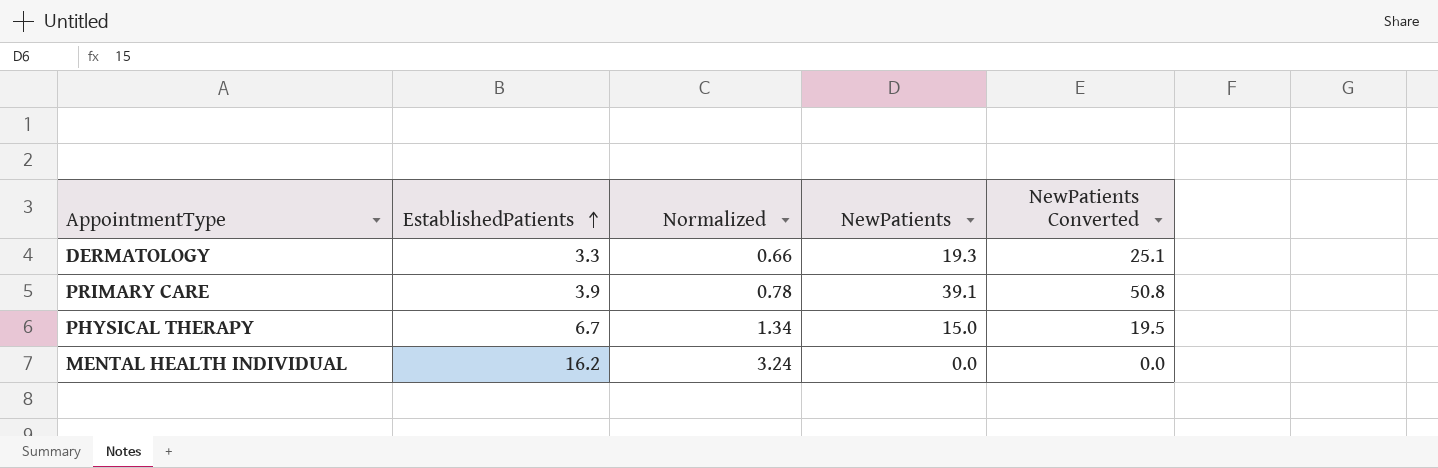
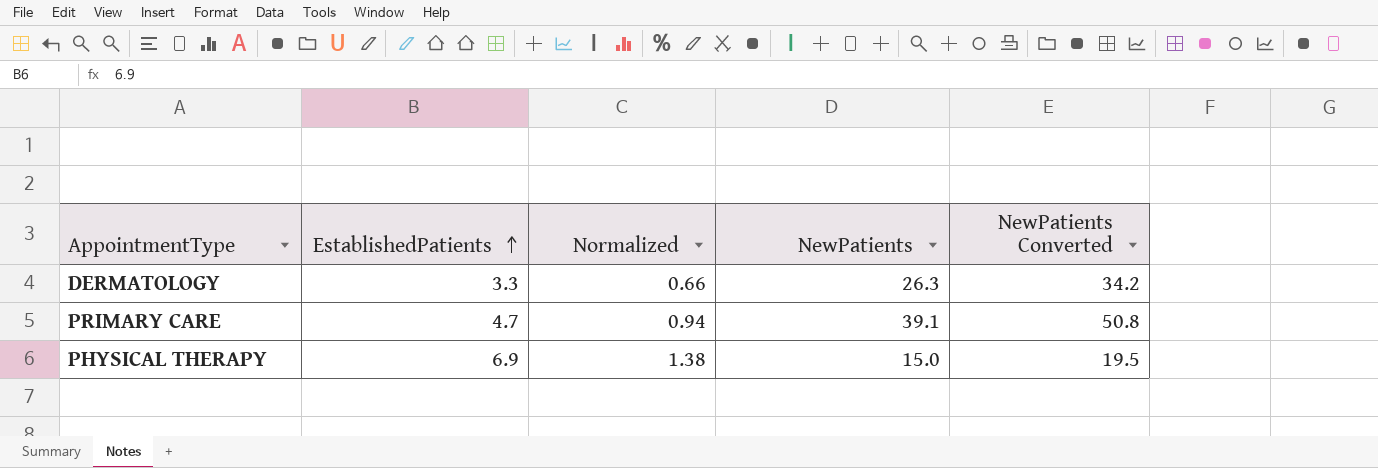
row MENTAL HEALTH INDIVIDUAL: 16.2 | 3.24 | 0.0 | 0.0 -> none
DERMATOLOGY | NewPatients: 19.3 -> 26.3
DERMATOLOGY | NewPatients Converted: 25.1 -> 34.2
PRIMARY CARE | EstablishedPatients: 3.9 -> 4.7
PRIMARY CARE | Normalized: 0.78 -> 0.94
PHYSICAL THERAPY | EstablishedPatients: 6.7 -> 6.9
PHYSICAL THERAPY | Normalized: 1.34 -> 1.38

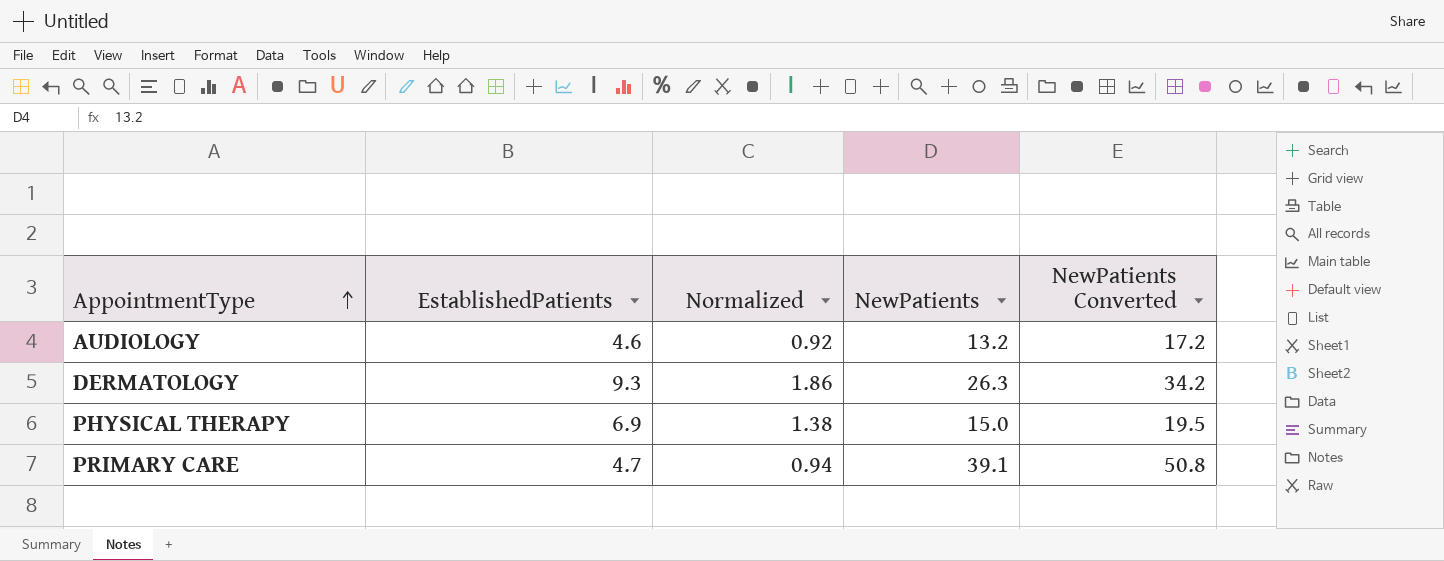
row order: EstablishedPatients ascending -> AppointmentType ascending
row AUDIOLOGY: none -> 4.6 | 0.92 | 13.2 | 17.2
DERMATOLOGY | EstablishedPatients: 3.3 -> 9.3
DERMATOLOGY | Normalized: 0.66 -> 1.86

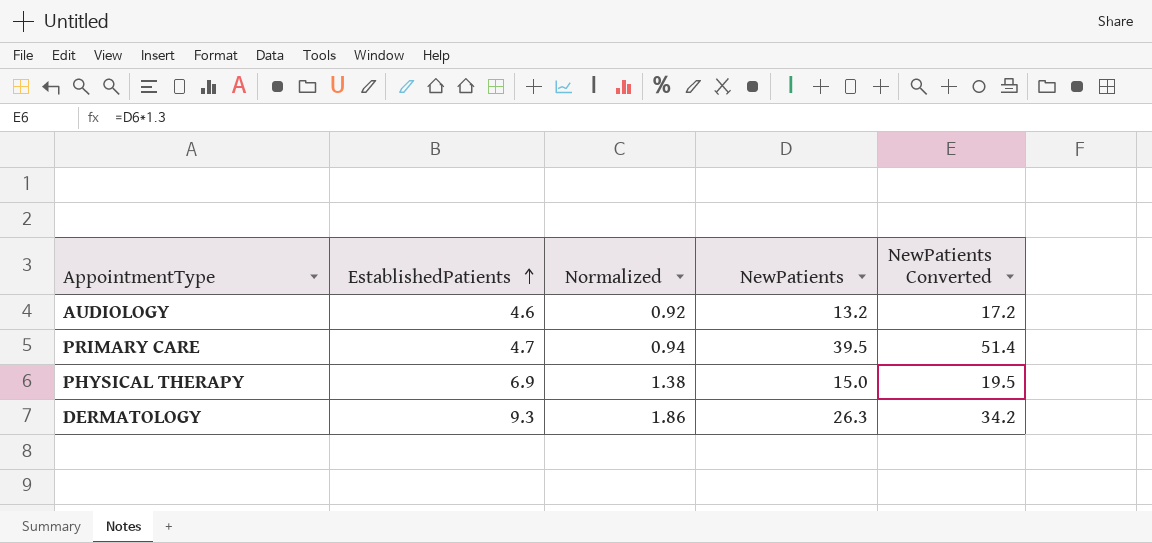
row order: AppointmentType ascending -> EstablishedPatients ascending
PRIMARY CARE | NewPatients: 39.1 -> 39.5
PRIMARY CARE | NewPatients Converted: 50.8 -> 51.4

